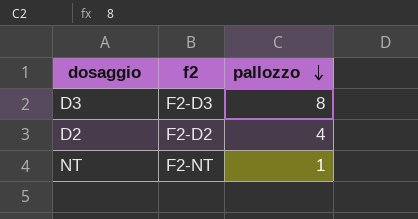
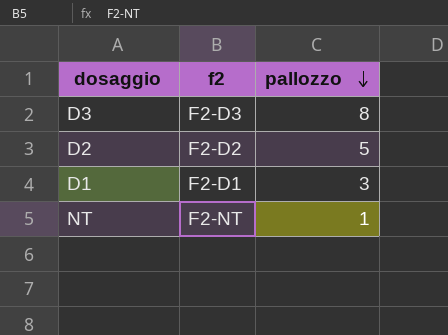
D2 | pallozzo: 4 -> 5
row D1: none -> F2-D1 | 3

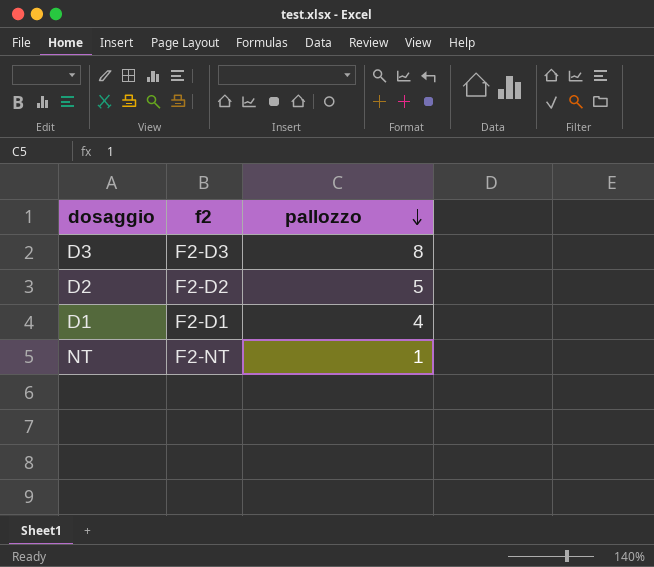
D1 | pallozzo: 3 -> 4

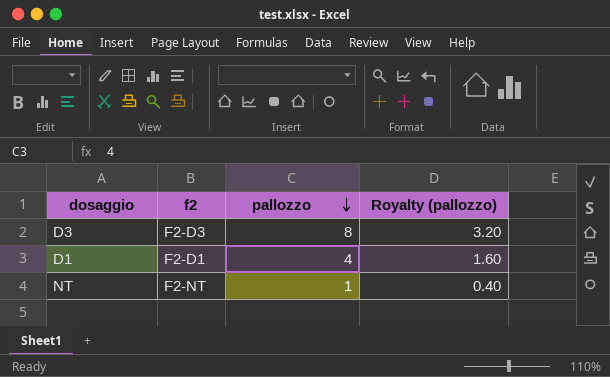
column Royalty (pallozzo) | formula: none -> [pallozzo] * 0.4
row D2: F2-D2 | 5 -> none

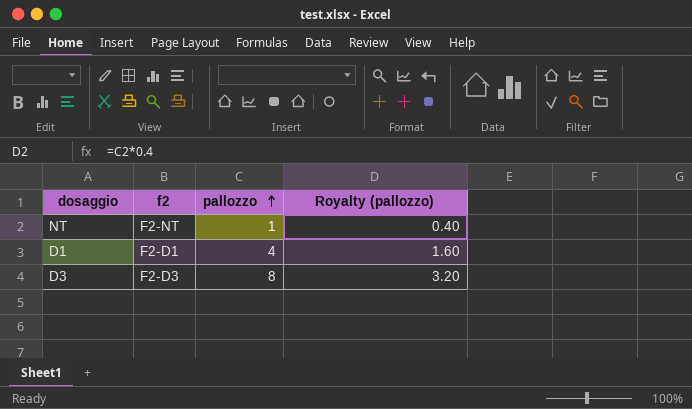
row order: pallozzo descending -> pallozzo ascending

